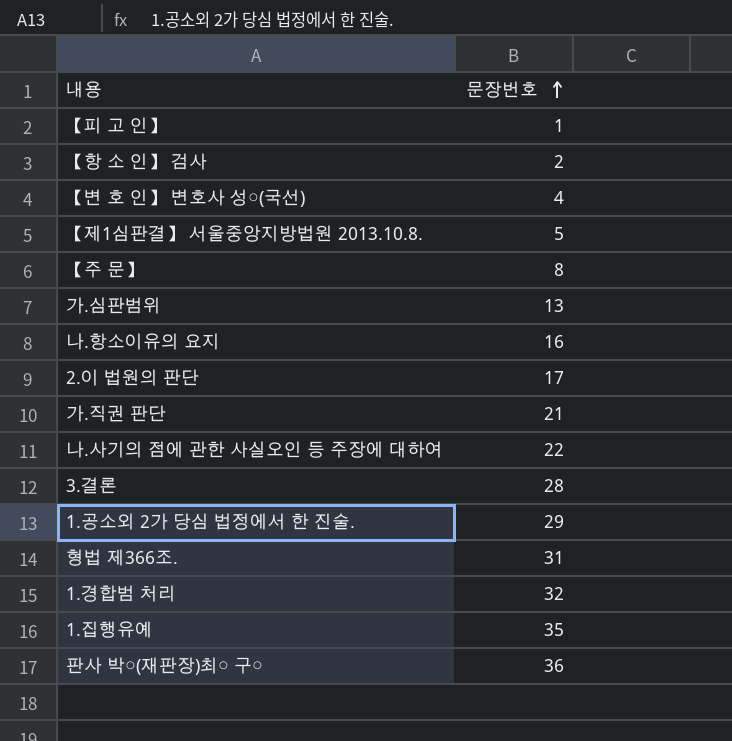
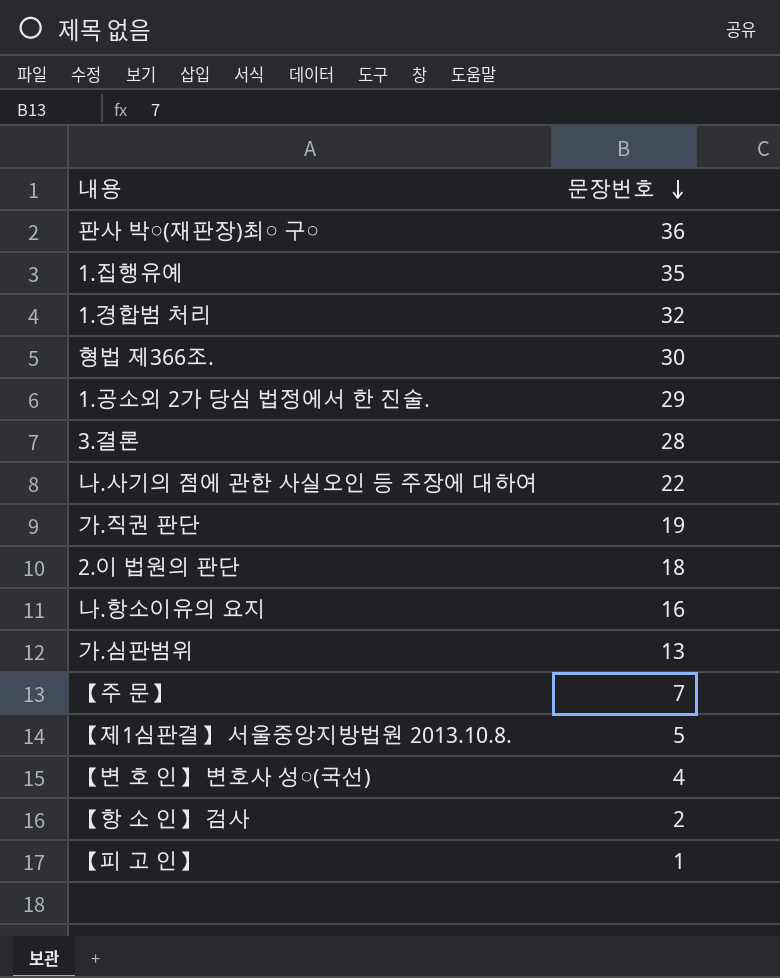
row order: 문장번호 ascending -> 문장번호 descending
형법 제366조. | 문장번호: 31 -> 30
가.직권 판단 | 문장번호: 21 -> 19
2.이 법원의 판단 | 문장번호: 17 -> 18
【주 문】 | 문장번호: 8 -> 7

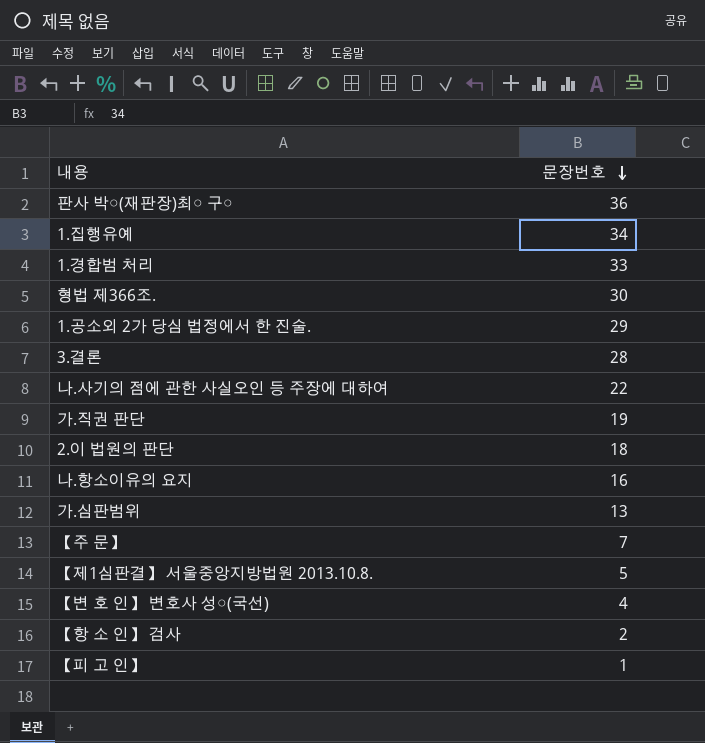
1.집행유예 | 문장번호: 35 -> 34
1.경합범 처리 | 문장번호: 32 -> 33

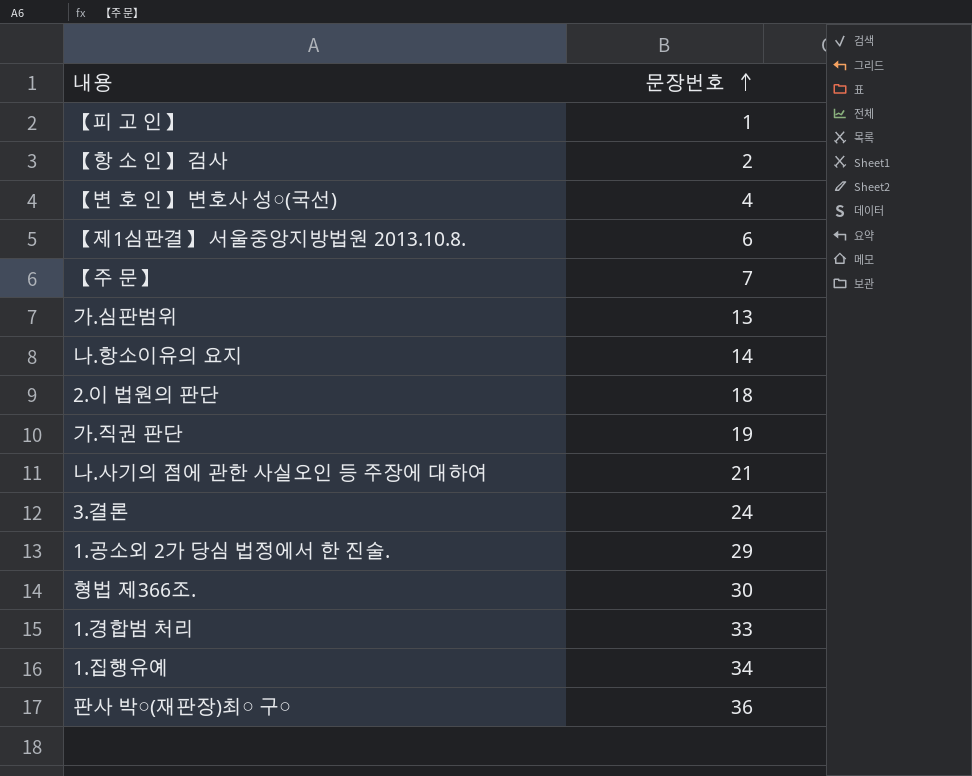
row order: 문장번호 descending -> 문장번호 ascending
【제1심판결】 서울중앙지방법원 2013.10.8. | 문장번호: 5 -> 6
나.항소이유의 요지 | 문장번호: 16 -> 14
나.사기의 점에 관한 사실오인 등 주장에 대하여 | 문장번호: 22 -> 21
3.결론 | 문장번호: 28 -> 24

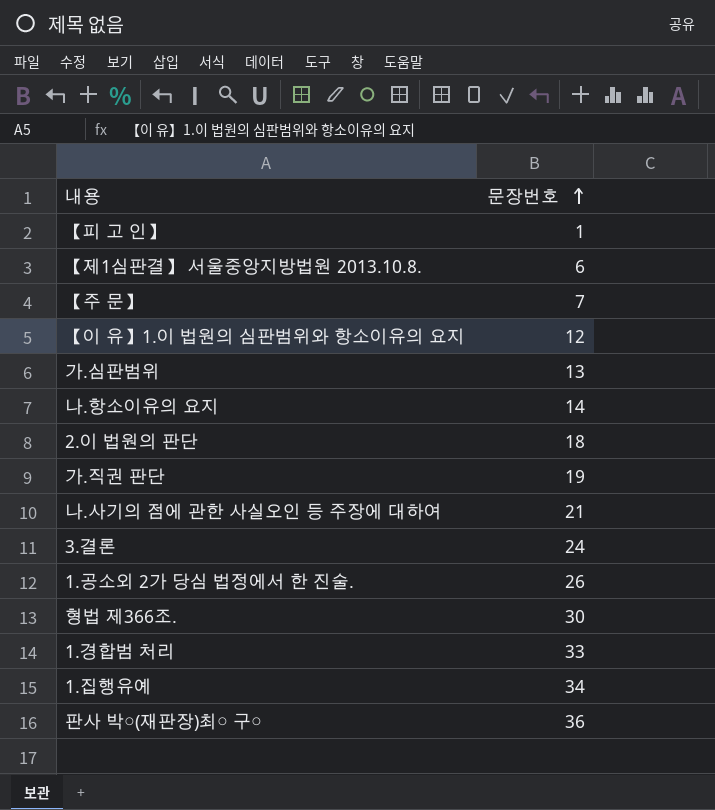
row 【항 소 인】 검사: 2 -> none
row 【변 호 인】 변호사 성○(국선): 4 -> none
row 【이 유】1.이 법원의 심판범위와 항소이유의 요지: none -> 12
1.공소외 2가 당심 법정에서 한 진술. | 문장번호: 29 -> 26

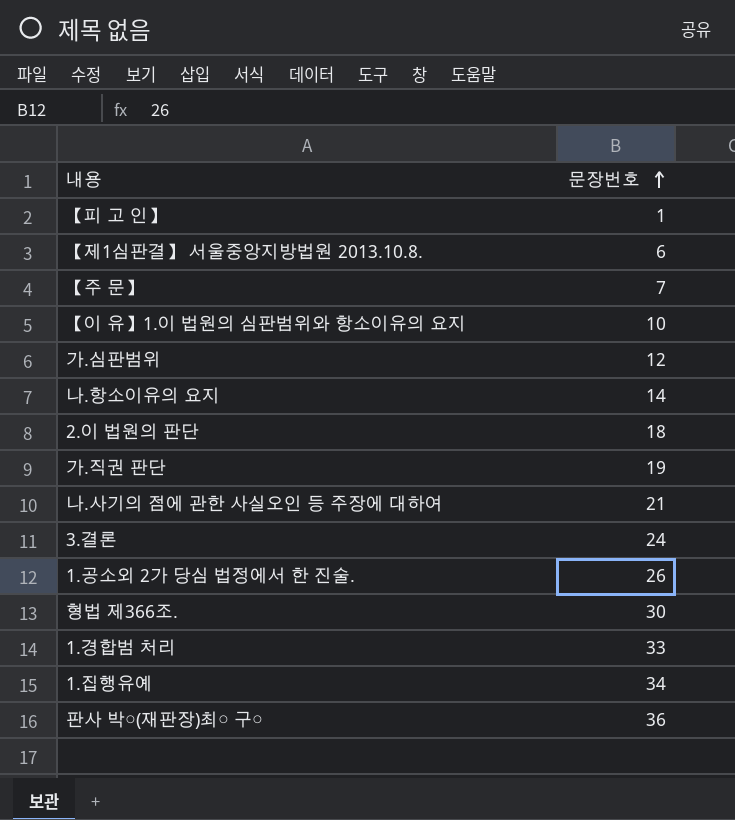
【이 유】1.이 법원의 심판범위와 항소이유의 요지 | 문장번호: 12 -> 10
가.심판범위 | 문장번호: 13 -> 12

